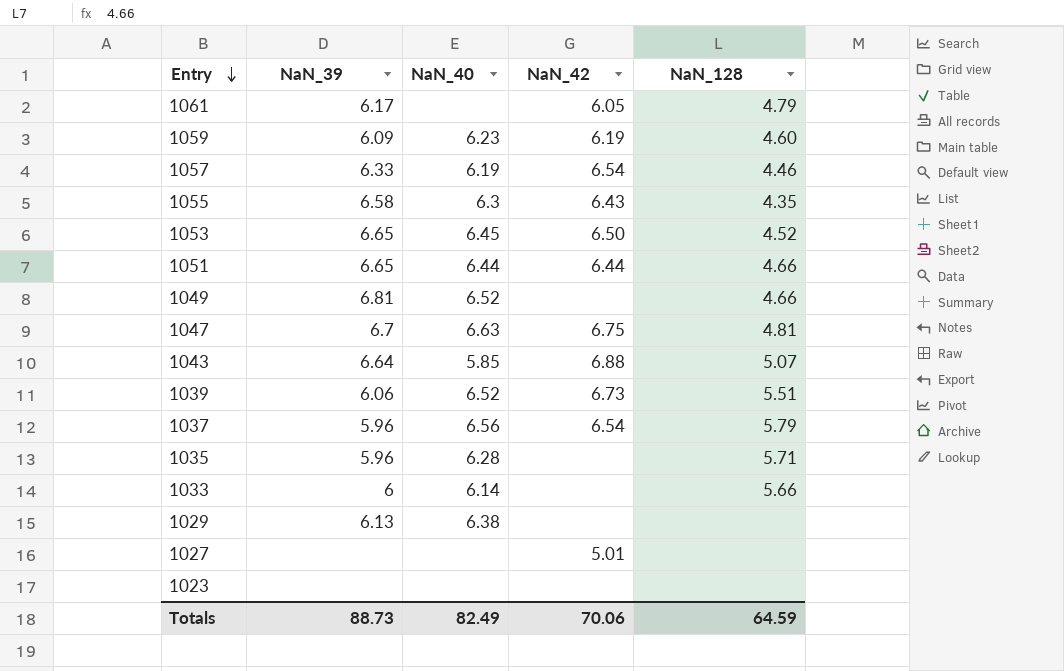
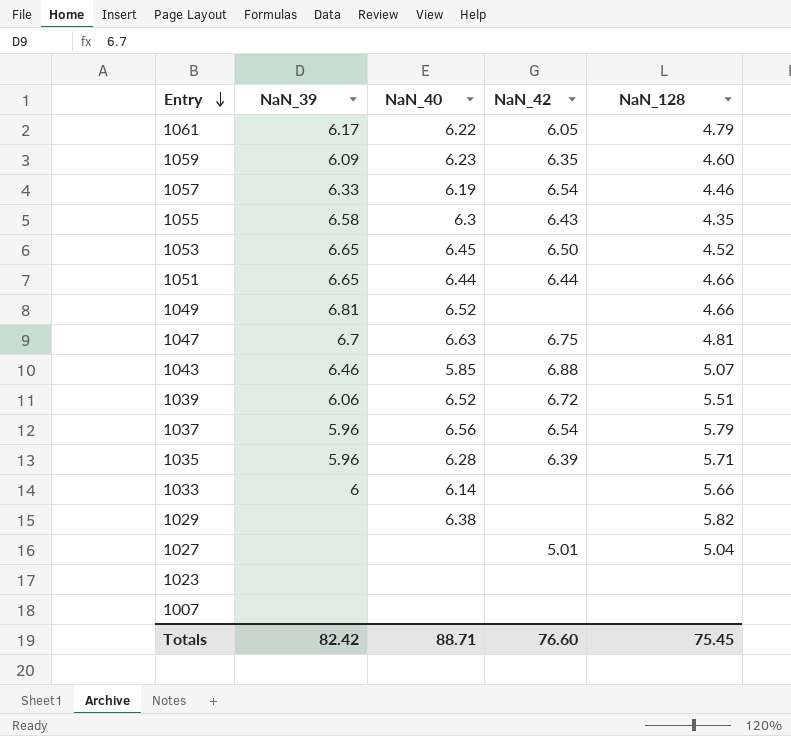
1061 | NaN_40: none -> 6.22
1059 | NaN_42: 6.19 -> 6.35
1043 | NaN_39: 6.64 -> 6.46
1039 | NaN_42: 6.73 -> 6.72
1035 | NaN_42: none -> 6.39
1029 | NaN_39: 6.13 -> none
1029 | NaN_128: none -> 5.82
1027 | NaN_128: none -> 5.04
row 1007: none -> none | none | none | none
Totals | NaN_39: 88.73 -> 82.42
Totals | NaN_40: 82.49 -> 88.71
Totals | NaN_42: 70.06 -> 76.60
Totals | NaN_128: 64.59 -> 75.45

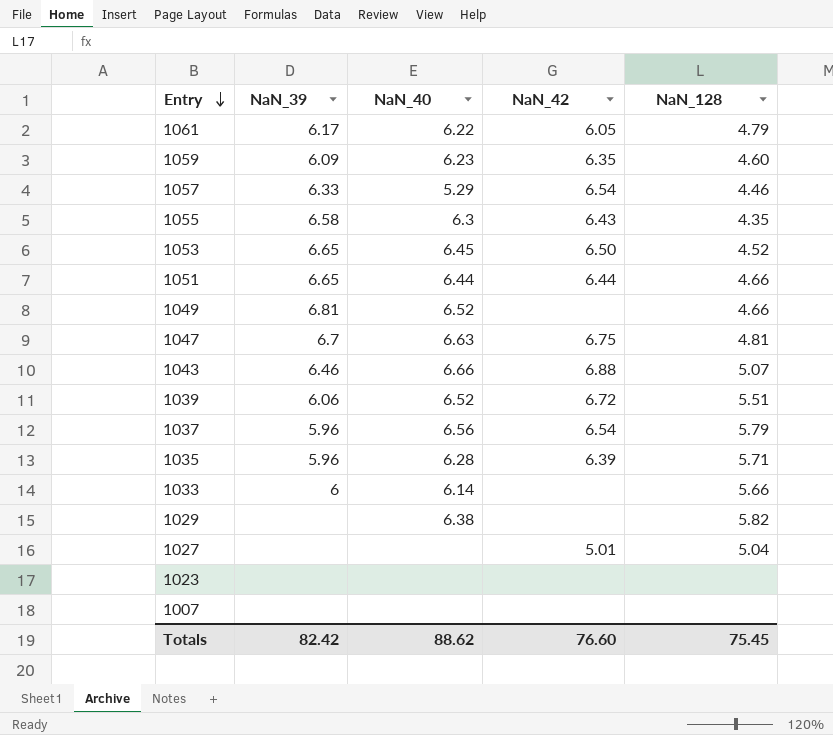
1057 | NaN_40: 6.19 -> 5.29
1043 | NaN_40: 5.85 -> 6.66
Totals | NaN_40: 88.71 -> 88.62

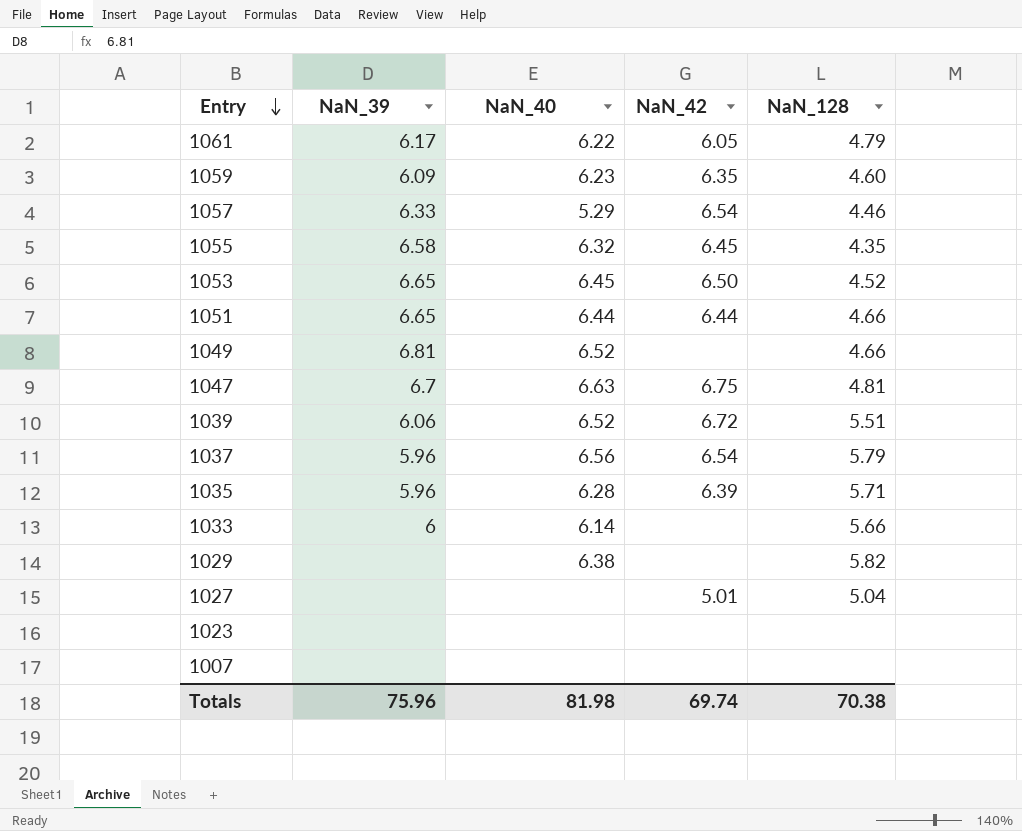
row 1043: 6.46 | 6.66 | 6.88 | 5.07 -> none
1055 | NaN_40: 6.3 -> 6.32
1055 | NaN_42: 6.43 -> 6.45
Totals | NaN_39: 82.42 -> 75.96
Totals | NaN_40: 88.62 -> 81.98
Totals | NaN_42: 76.60 -> 69.74
Totals | NaN_128: 75.45 -> 70.38

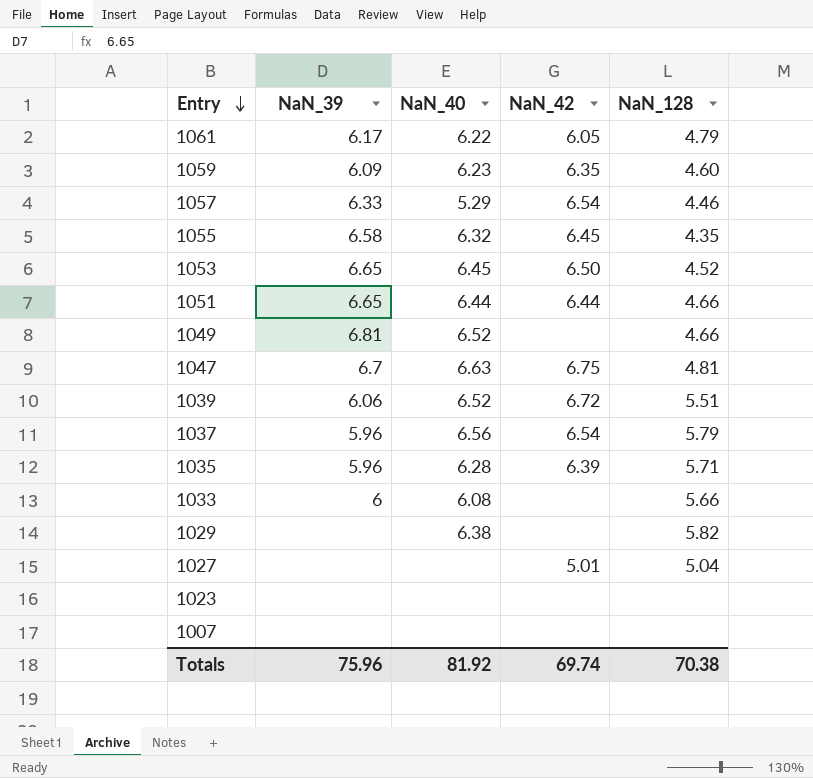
1033 | NaN_40: 6.14 -> 6.08
Totals | NaN_40: 81.98 -> 81.92

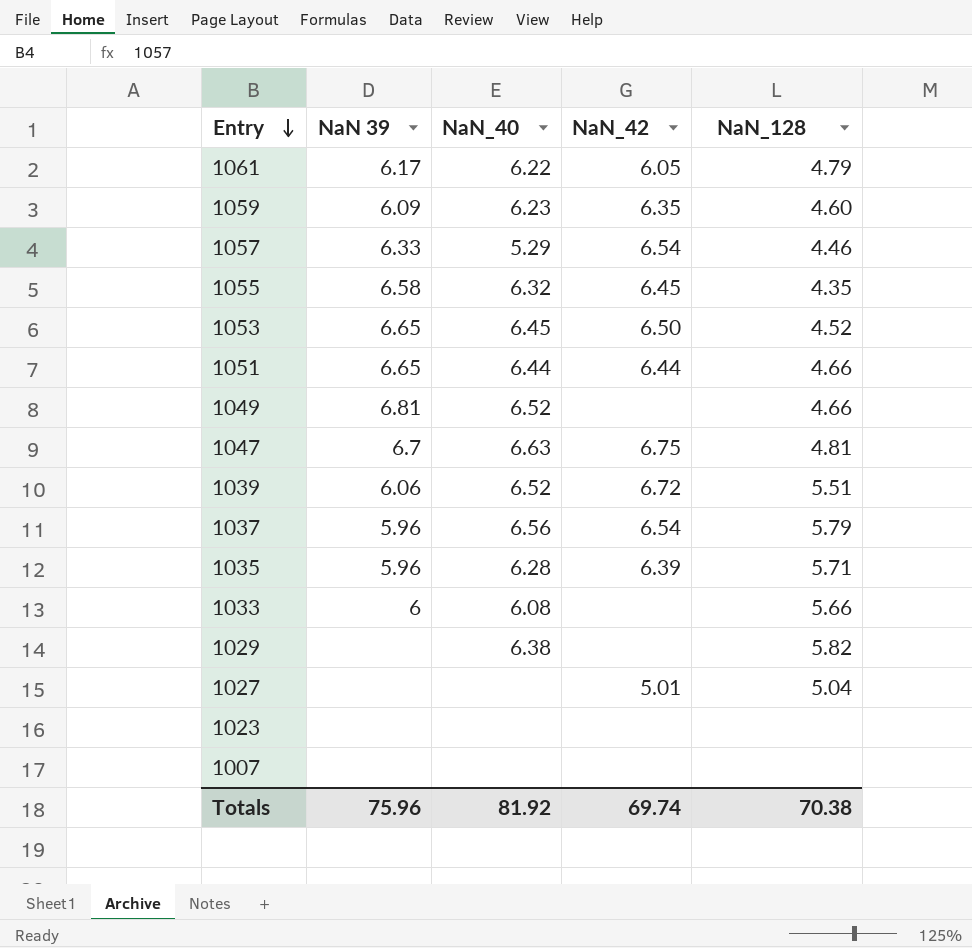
column name: NaN_39 -> NaN 39

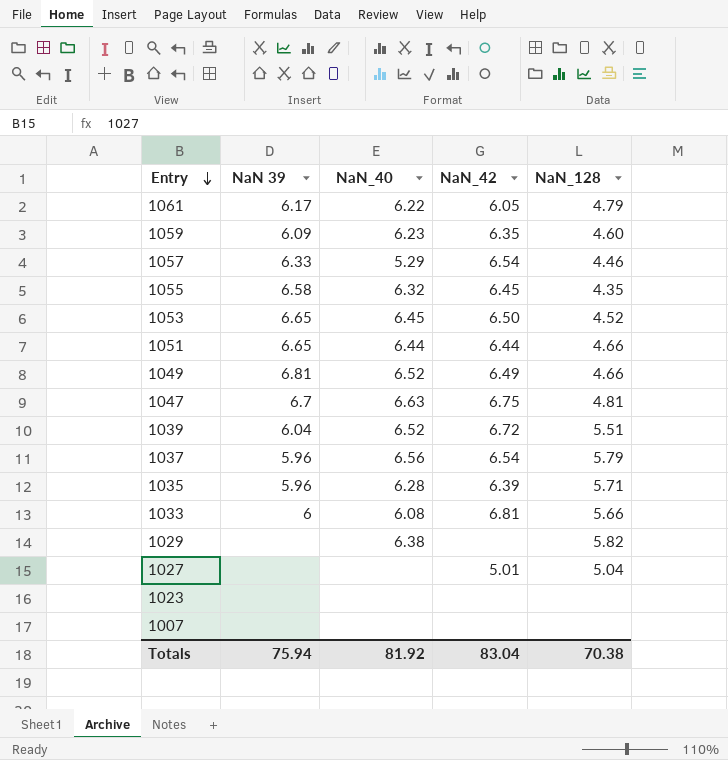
1049 | NaN_42: none -> 6.49
1039 | NaN 39: 6.06 -> 6.04
1033 | NaN_42: none -> 6.81
Totals | NaN 39: 75.96 -> 75.94
Totals | NaN_42: 69.74 -> 83.04

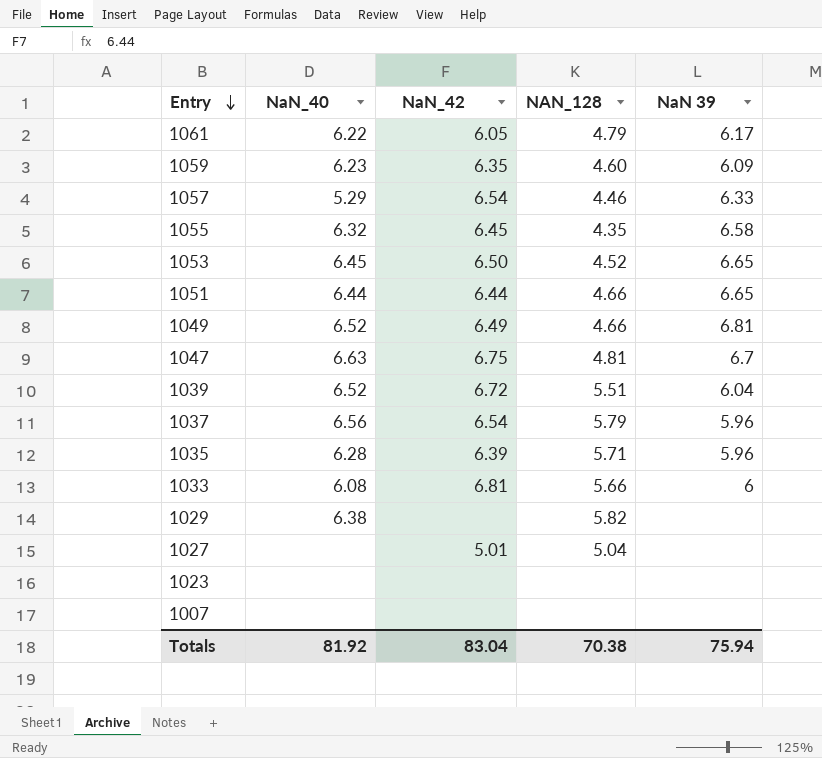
column name: NaN_128 -> NAN_128
column NaN 39 | position: 2 -> 5

